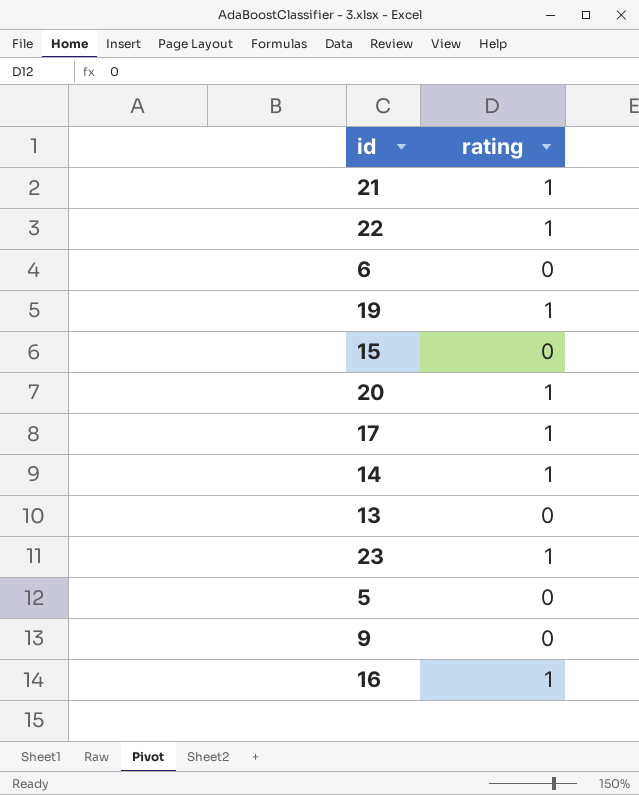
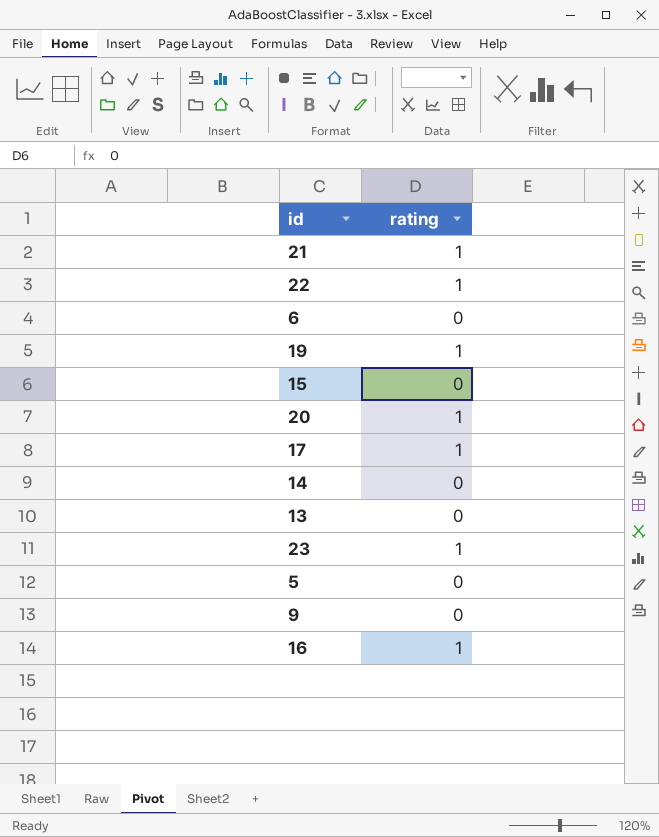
14 | rating: 1 -> 0

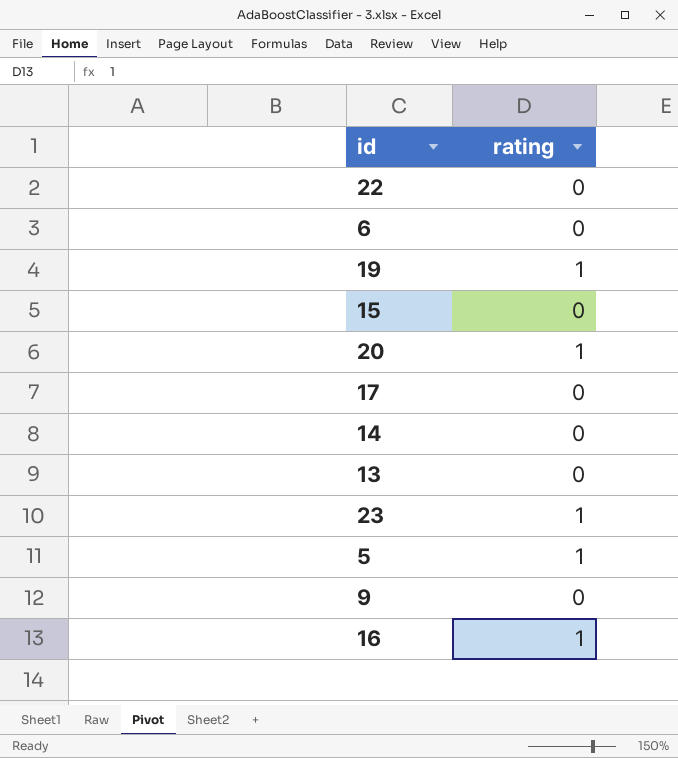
row 21: 1 -> none
22 | rating: 1 -> 0
17 | rating: 1 -> 0
5 | rating: 0 -> 1

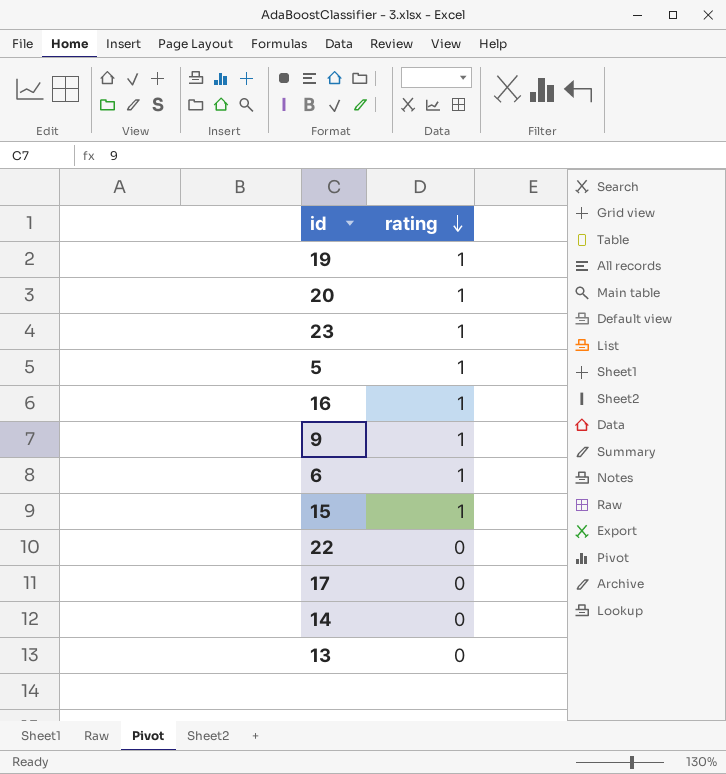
row order: none -> rating descending
9 | rating: 0 -> 1
6 | rating: 0 -> 1
15 | rating: 0 -> 1

